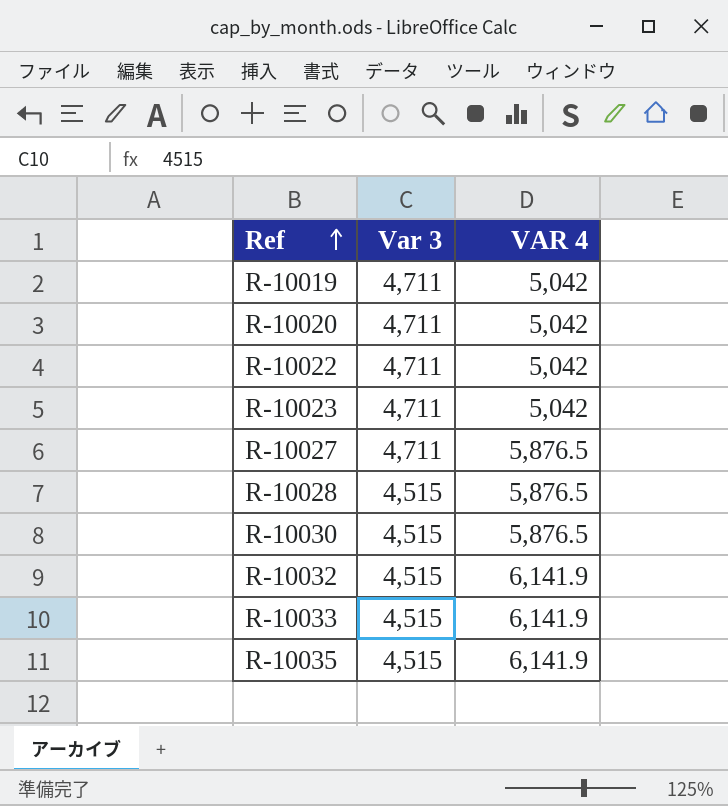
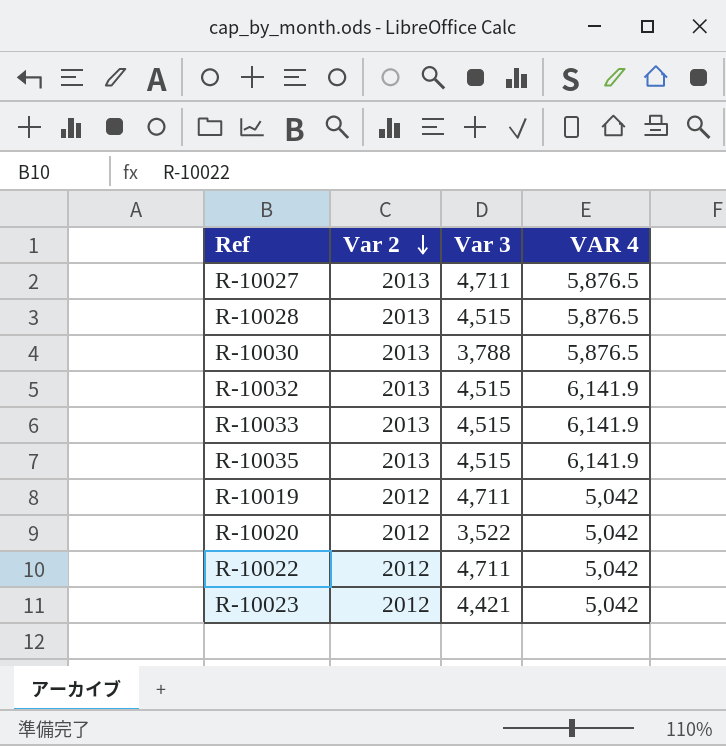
row order: Ref ascending -> Var 2 descending
column Var 2 | position: none -> 2
R-10030 | Var 3: 4,515 -> 3,788
R-10020 | Var 3: 4,711 -> 3,522
R-10023 | Var 3: 4,711 -> 4,421

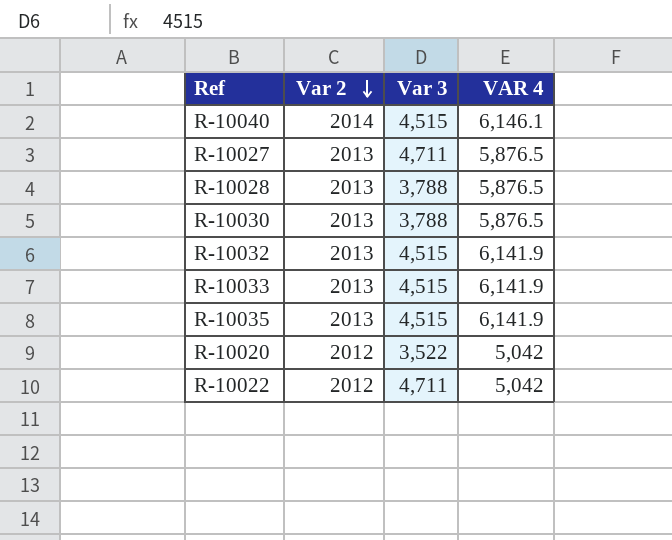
row R-10019: 2012 | 4,711 | 5,042 -> none
row R-10023: 2012 | 4,421 | 5,042 -> none
row R-10040: none -> 2014 | 4,515 | 6,146.1
R-10028 | Var 3: 4,515 -> 3,788

